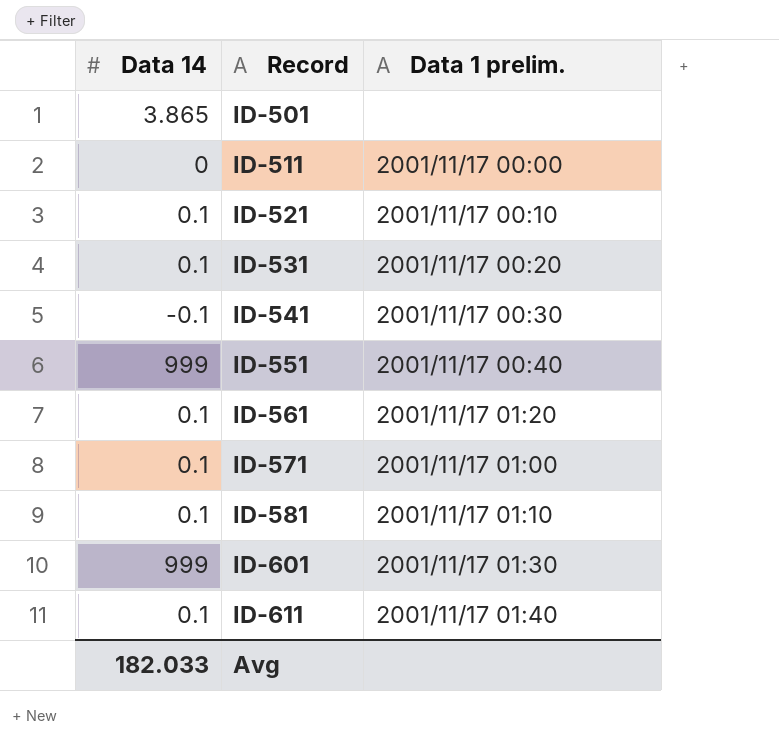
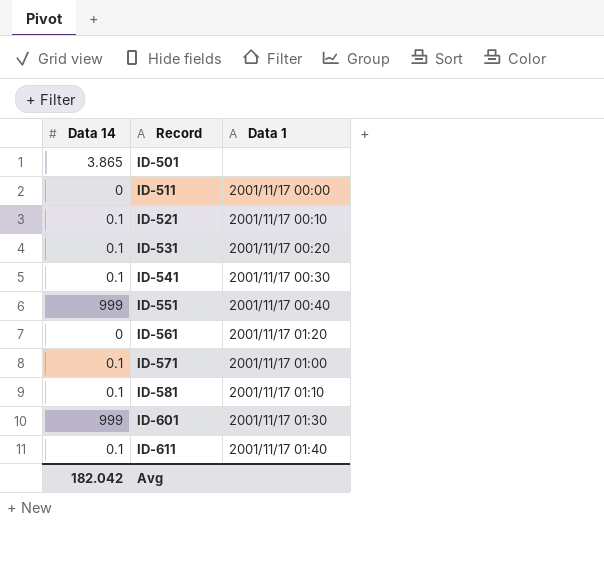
column name: Data 1 prelim. -> Data 1
ID-541 | Data 14: -0.1 -> 0.1
ID-561 | Data 14: 0.1 -> 0
Avg | Data 14: 182.033 -> 182.042

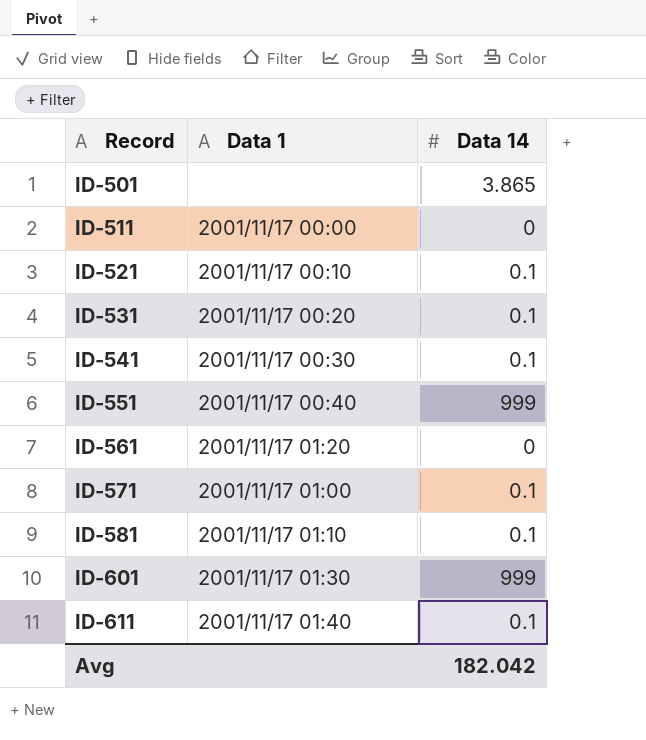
column Data 14 | position: 1 -> 3

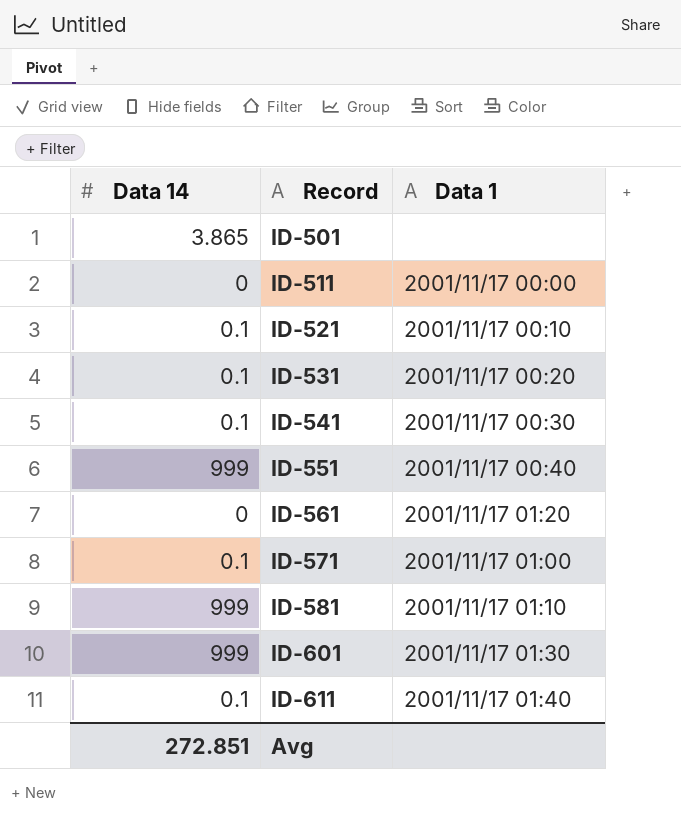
column Data 14 | position: 3 -> 1
ID-581 | Data 14: 0.1 -> 999
Avg | Data 14: 182.042 -> 272.851

